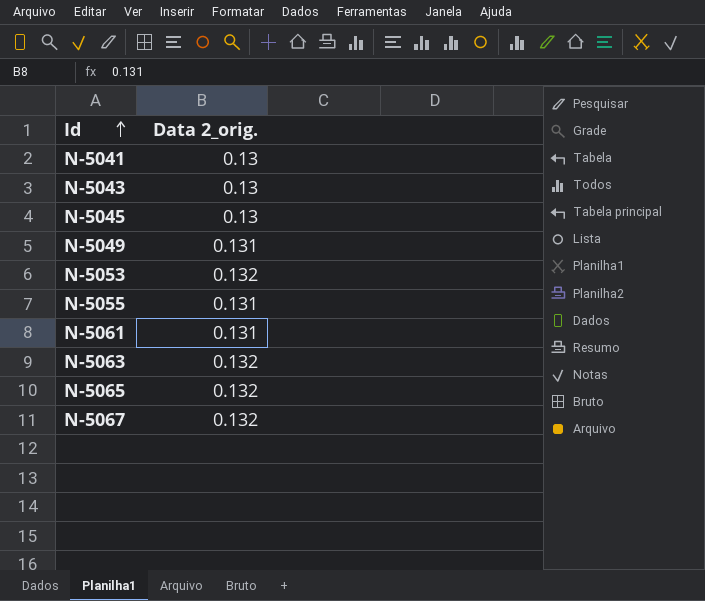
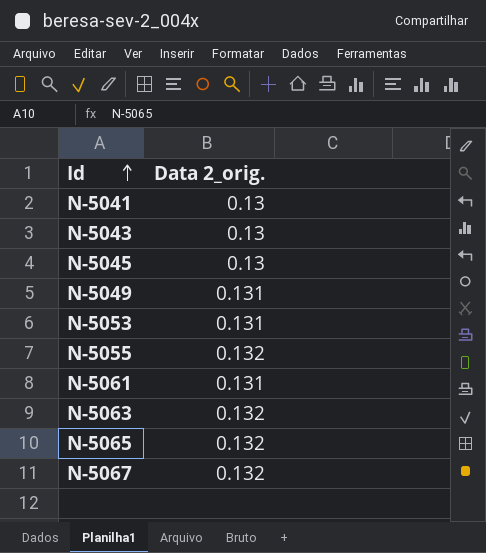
N-5053 | Data 2_orig.: 0.132 -> 0.131
N-5055 | Data 2_orig.: 0.131 -> 0.132

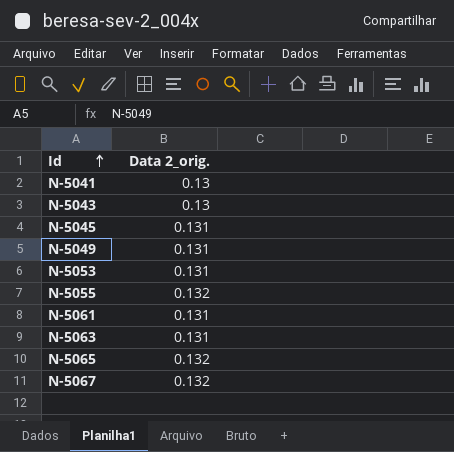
N-5045 | Data 2_orig.: 0.13 -> 0.131
N-5063 | Data 2_orig.: 0.132 -> 0.131

